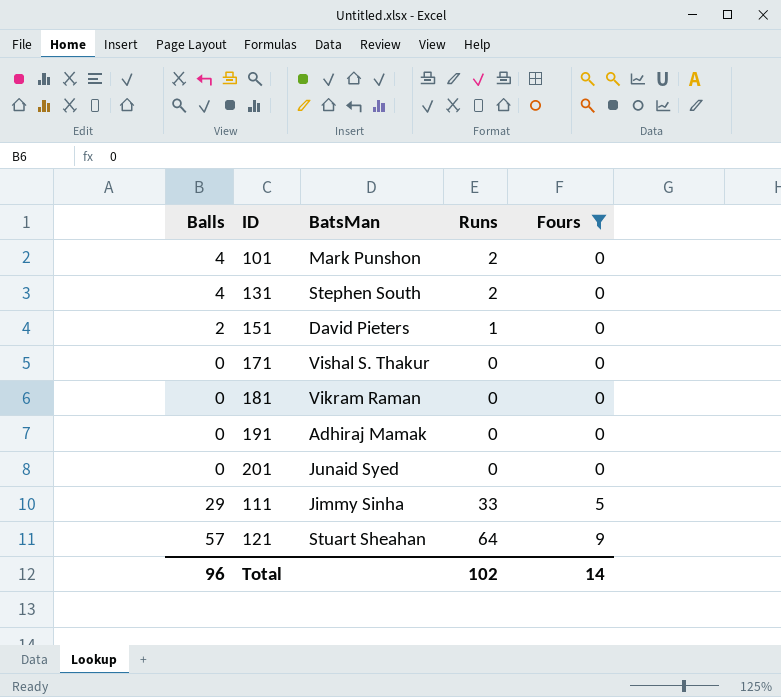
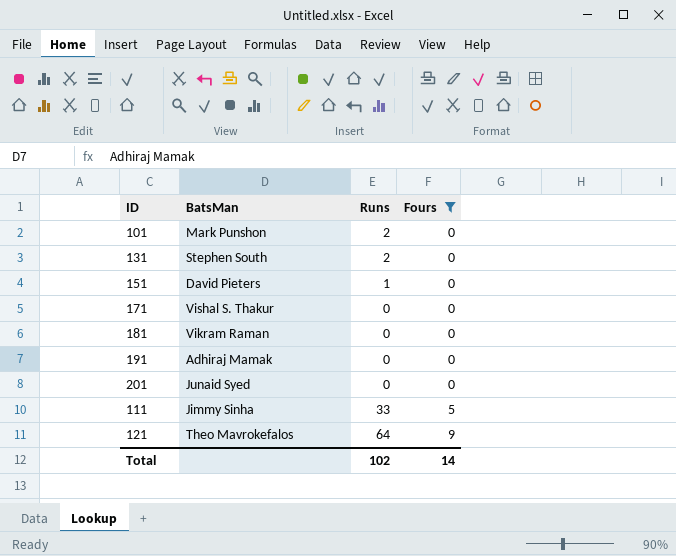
column Balls | position: 1 -> none
121 | BatsMan: Stuart Sheahan -> Theo Mavrokefalos

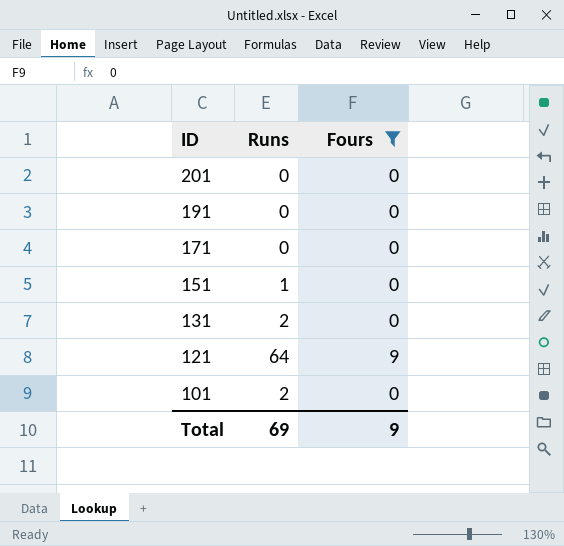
row order: Fours ascending -> ID descending
column BatsMan | position: 2 -> none
row 181: Vikram Raman | 0 | 0 -> none
row 111: Jimmy Sinha | 33 | 5 -> none
Total | Runs: 102 -> 69
Total | Fours: 14 -> 9

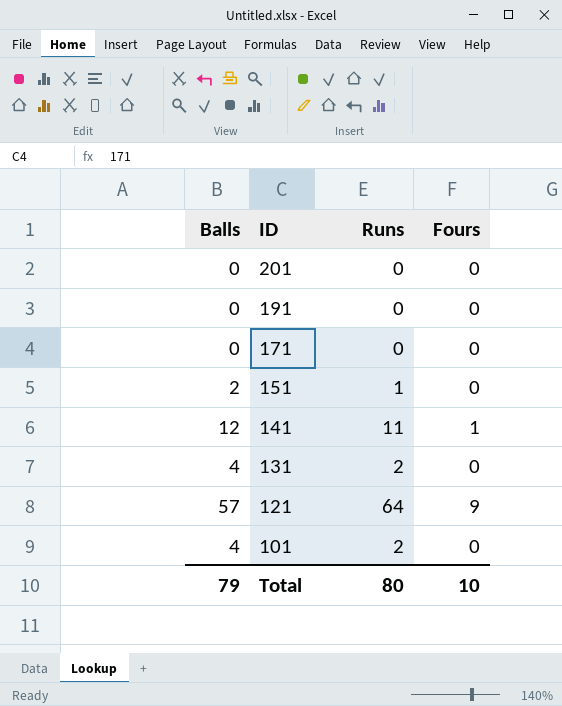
filter: Fours != 1 -> none
column Balls | position: none -> 1
Total | Runs: 69 -> 80
Total | Fours: 9 -> 10

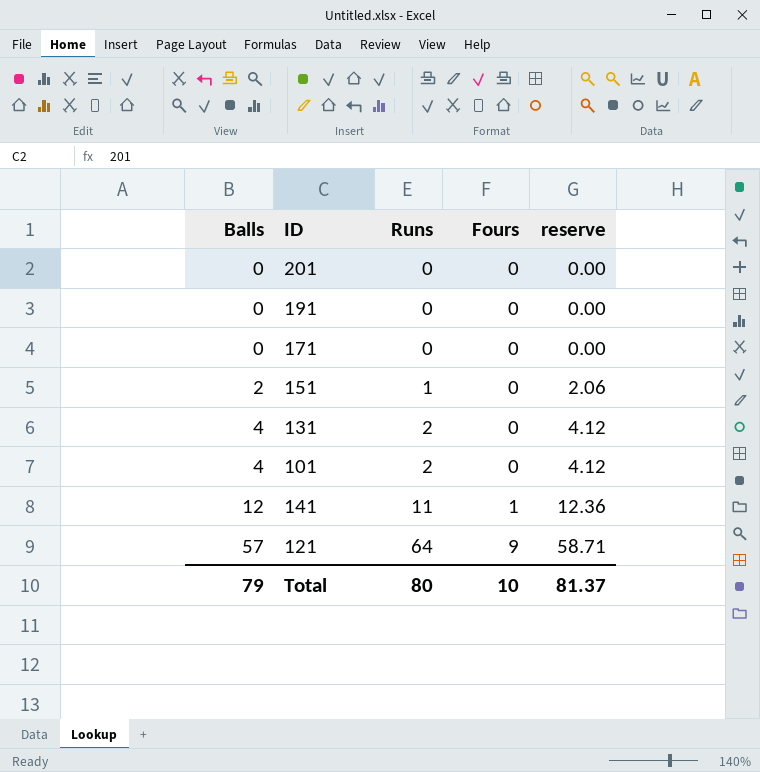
row order: ID descending -> Balls ascending
column reserve | formula: none -> [Balls] * 1.03

